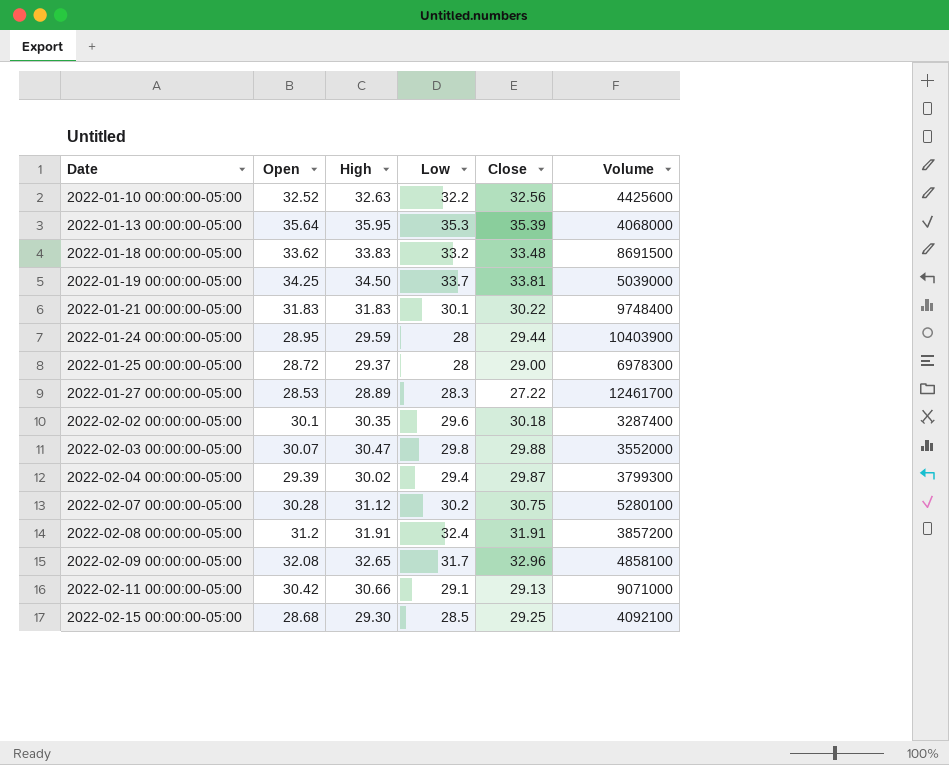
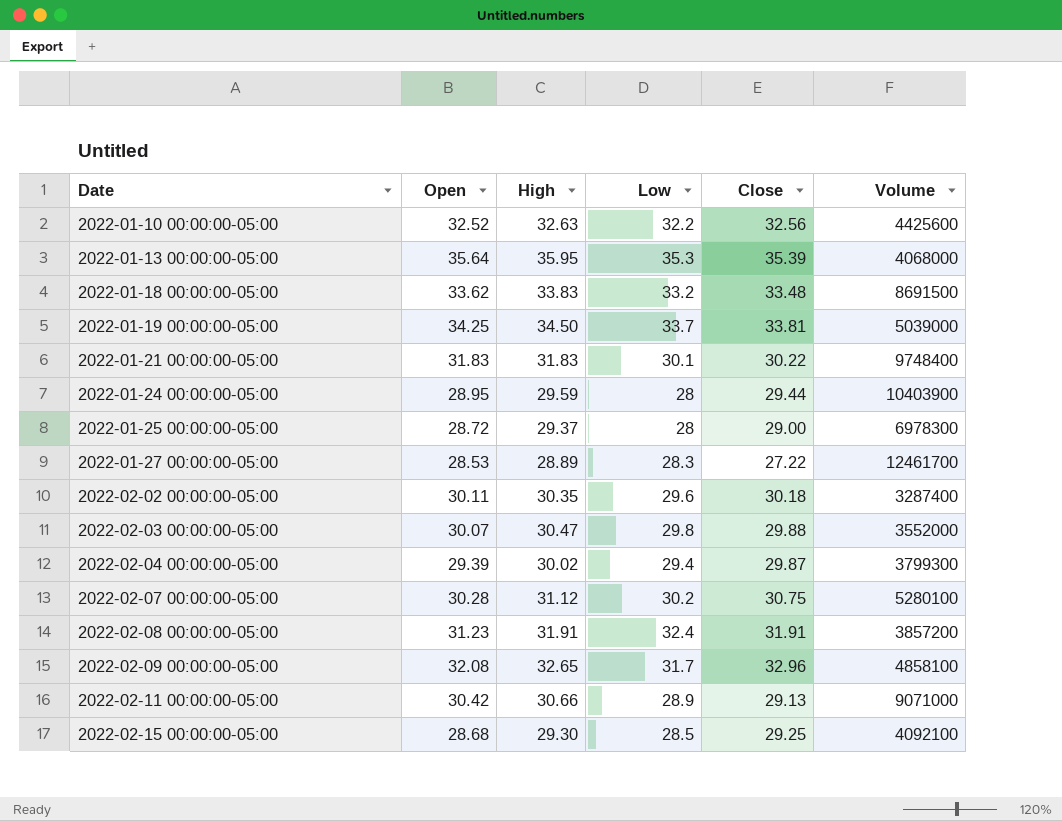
2022-02-02 00:00:00-05:00 | Open: 30.1 -> 30.11
2022-02-08 00:00:00-05:00 | Open: 31.2 -> 31.23
2022-02-11 00:00:00-05:00 | Low: 29.1 -> 28.9

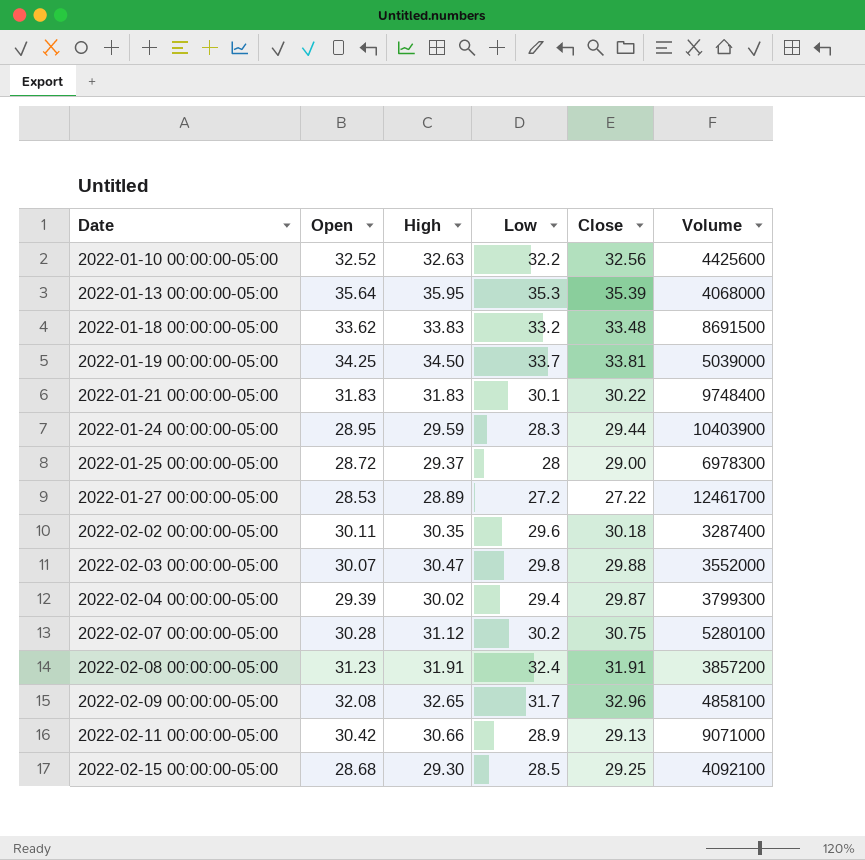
2022-01-24 00:00:00-05:00 | Low: 28 -> 28.3
2022-01-27 00:00:00-05:00 | Low: 28.3 -> 27.2

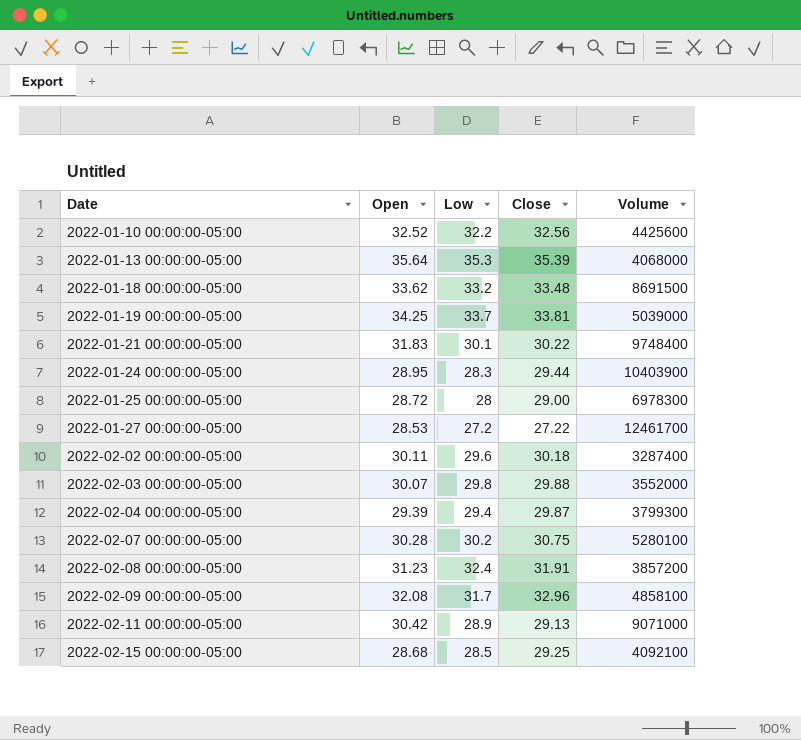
column High | position: 3 -> none

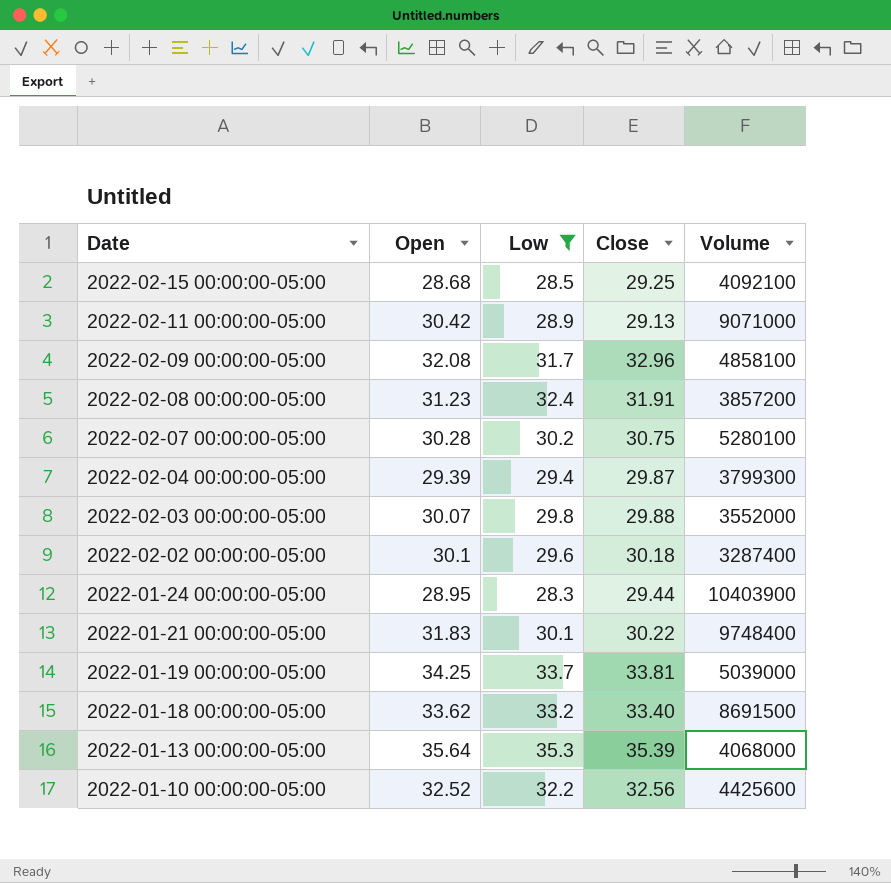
filter: none -> Low >= 28.3
row order: Date ascending -> Date descending
2022-02-02 00:00:00-05:00 | Open: 30.11 -> 30.1
2022-01-18 00:00:00-05:00 | Close: 33.48 -> 33.40

